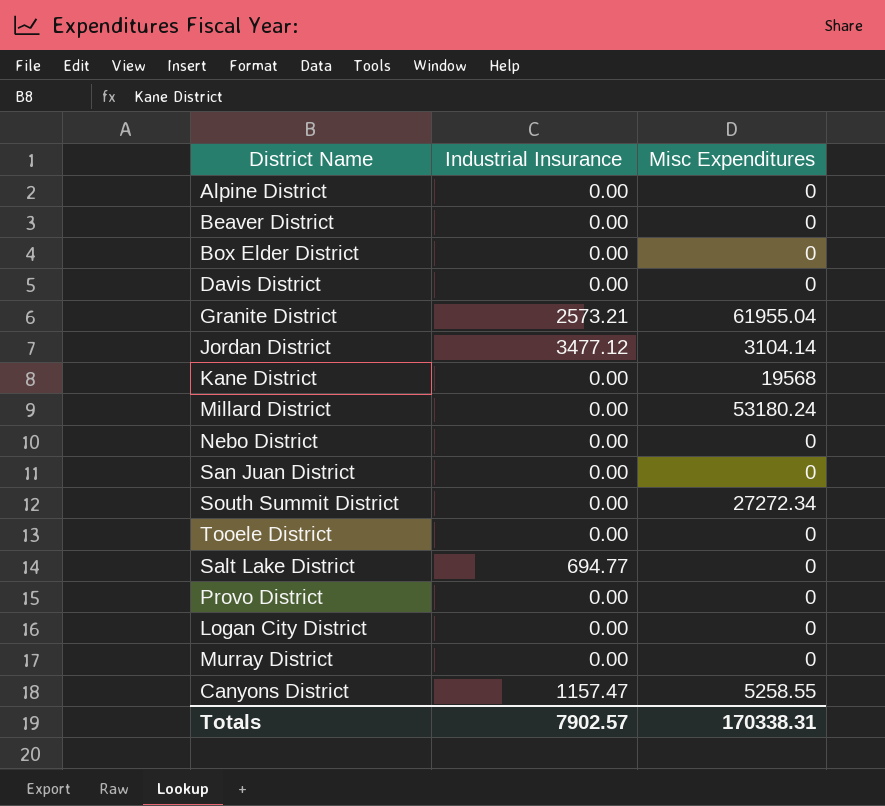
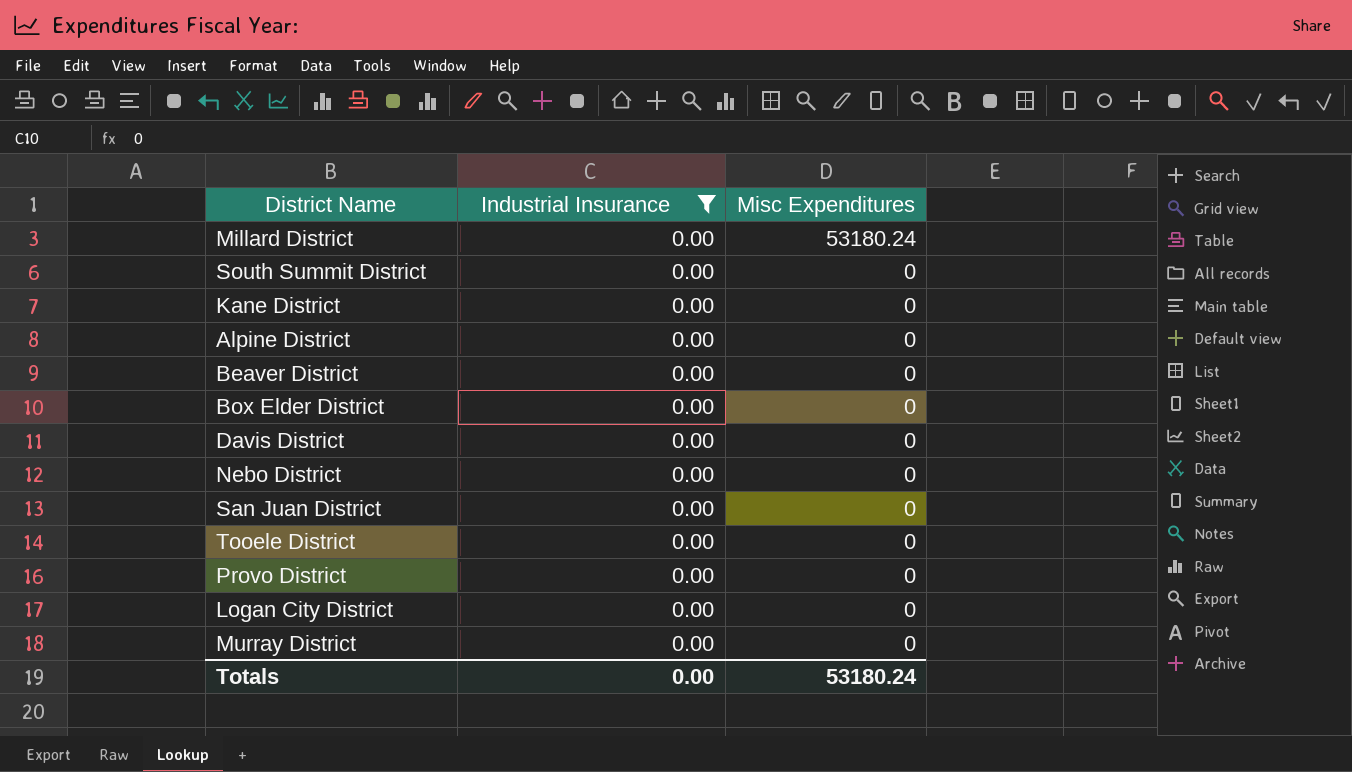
filter: none -> Industrial Insurance = 0.00
row order: none -> Misc Expenditures descending
South Summit District | Misc Expenditures: 27272.34 -> 0
Kane District | Misc Expenditures: 19568 -> 0
Totals | Industrial Insurance: 7902.57 -> 0.00
Totals | Misc Expenditures: 170338.31 -> 53180.24

